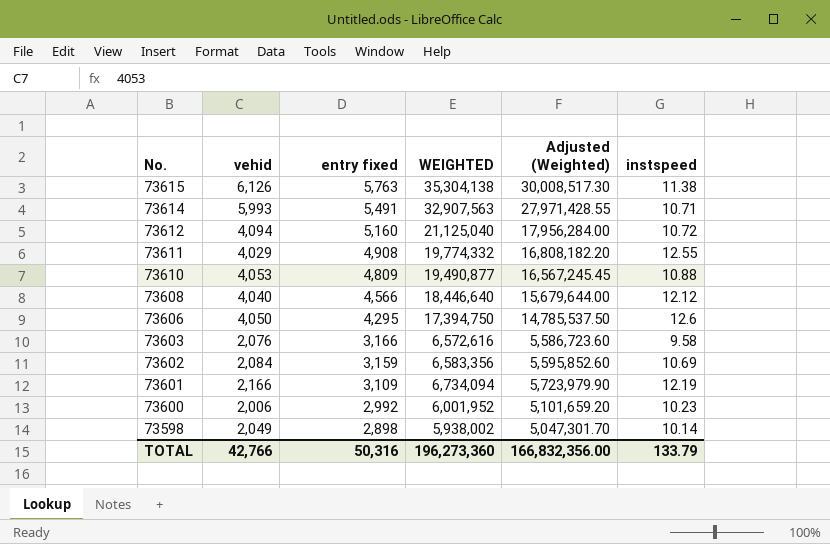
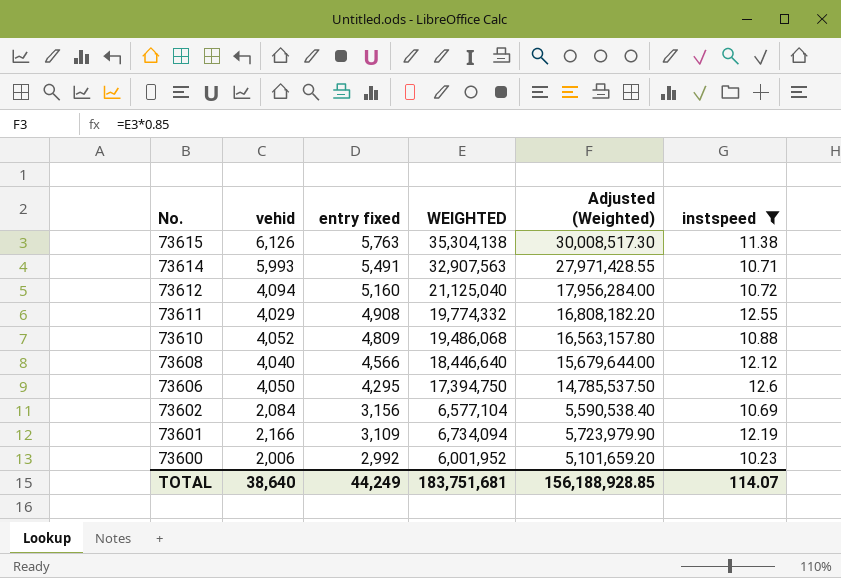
filter: none -> instspeed >= 10.23
73610 | vehid: 4,053 -> 4,052
73610 | WEIGHTED: 19,490,877 -> 19,486,068
73610 | Adjusted (Weighted): 16,567,245.45 -> 16,563,157.80
73602 | entry fixed: 3,159 -> 3,156
73602 | WEIGHTED: 6,583,356 -> 6,577,104
73602 | Adjusted (Weighted): 5,595,852.60 -> 5,590,538.40
TOTAL | vehid: 42,766 -> 38,640
TOTAL | entry fixed: 50,316 -> 44,249
TOTAL | WEIGHTED: 196,273,360 -> 183,751,681
TOTAL | Adjusted (Weighted): 166,832,356.00 -> 156,188,928.85
TOTAL | instspeed: 133.79 -> 114.07

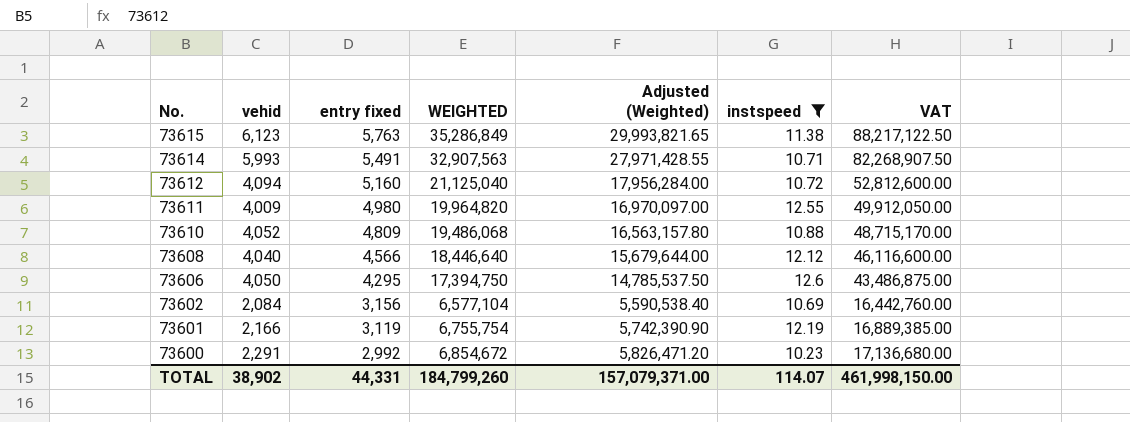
column VAT | formula: none -> [WEIGHTED] * 2.5
73615 | vehid: 6,126 -> 6,123
73615 | WEIGHTED: 35,304,138 -> 35,286,849
73615 | Adjusted (Weighted): 30,008,517.30 -> 29,993,821.65
73611 | vehid: 4,029 -> 4,009
73611 | entry fixed: 4,908 -> 4,980
73611 | WEIGHTED: 19,774,332 -> 19,964,820
73611 | Adjusted (Weighted): 16,808,182.20 -> 16,970,097.00
73601 | entry fixed: 3,109 -> 3,119
73601 | WEIGHTED: 6,734,094 -> 6,755,754
73601 | Adjusted (Weighted): 5,723,979.90 -> 5,742,390.90
73600 | vehid: 2,006 -> 2,291
73600 | WEIGHTED: 6,001,952 -> 6,854,672
73600 | Adjusted (Weighted): 5,101,659.20 -> 5,826,471.20
TOTAL | vehid: 38,640 -> 38,902
TOTAL | entry fixed: 44,249 -> 44,331
TOTAL | WEIGHTED: 183,751,681 -> 184,799,260
TOTAL | Adjusted (Weighted): 156,188,928.85 -> 157,079,371.00

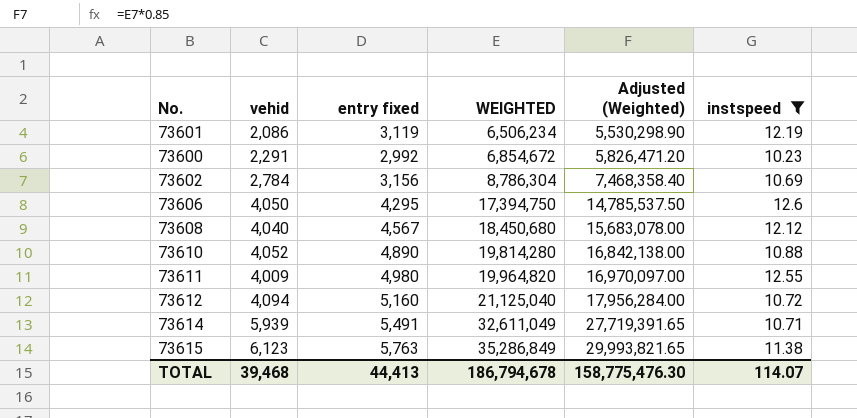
row order: No. descending -> WEIGHTED ascending
column VAT | formula: [WEIGHTED] * 2.5 -> none
73601 | vehid: 2,166 -> 2,086
73601 | WEIGHTED: 6,755,754 -> 6,506,234
73601 | Adjusted (Weighted): 5,742,390.90 -> 5,530,298.90
73602 | vehid: 2,084 -> 2,784
73602 | WEIGHTED: 6,577,104 -> 8,786,304
73602 | Adjusted (Weighted): 5,590,538.40 -> 7,468,358.40
73608 | entry fixed: 4,566 -> 4,567
73608 | WEIGHTED: 18,446,640 -> 18,450,680
73608 | Adjusted (Weighted): 15,679,644.00 -> 15,683,078.00
73610 | entry fixed: 4,809 -> 4,890
73610 | WEIGHTED: 19,486,068 -> 19,814,280
73610 | Adjusted (Weighted): 16,563,157.80 -> 16,842,138.00
73614 | vehid: 5,993 -> 5,939
73614 | WEIGHTED: 32,907,563 -> 32,611,049
73614 | Adjusted (Weighted): 27,971,428.55 -> 27,719,391.65
TOTAL | vehid: 38,902 -> 39,468
TOTAL | entry fixed: 44,331 -> 44,413
TOTAL | WEIGHTED: 184,799,260 -> 186,794,678
TOTAL | Adjusted (Weighted): 157,079,371.00 -> 158,775,476.30

